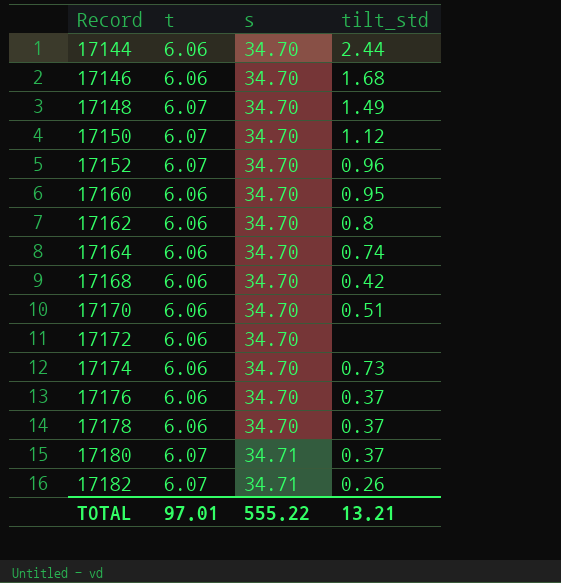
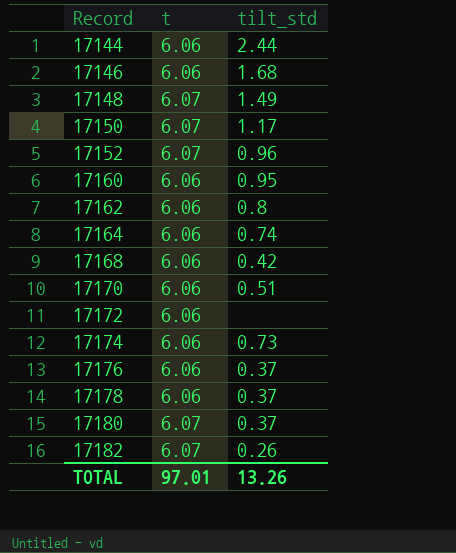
column s | position: 3 -> none
17150 | tilt_std: 1.12 -> 1.17
TOTAL | tilt_std: 13.21 -> 13.26

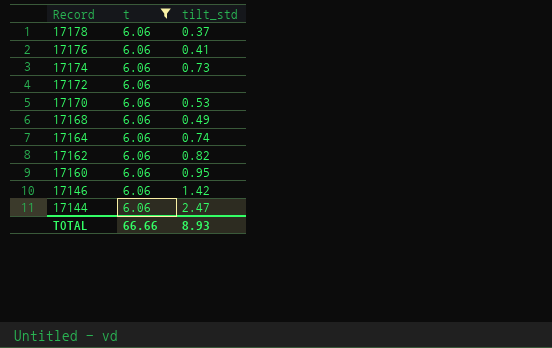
filter: none -> t = 6.06
row order: Record ascending -> Record descending
17176 | tilt_std: 0.37 -> 0.41
17170 | tilt_std: 0.51 -> 0.53
17168 | tilt_std: 0.42 -> 0.49
17162 | tilt_std: 0.8 -> 0.82
17146 | tilt_std: 1.68 -> 1.42
17144 | tilt_std: 2.44 -> 2.47
TOTAL | t: 97.01 -> 66.66
TOTAL | tilt_std: 13.26 -> 8.93

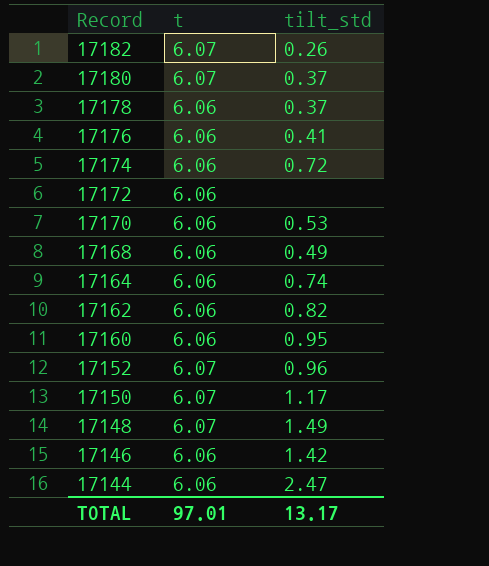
filter: t = 6.06 -> none
17174 | tilt_std: 0.73 -> 0.72
TOTAL | t: 66.66 -> 97.01
TOTAL | tilt_std: 8.93 -> 13.17

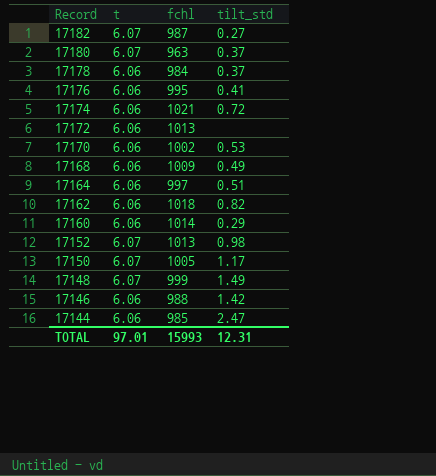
column fchl | position: none -> 3
17182 | tilt_std: 0.26 -> 0.27
17164 | tilt_std: 0.74 -> 0.51
17160 | tilt_std: 0.95 -> 0.29
17152 | tilt_std: 0.96 -> 0.98
TOTAL | tilt_std: 13.17 -> 12.31

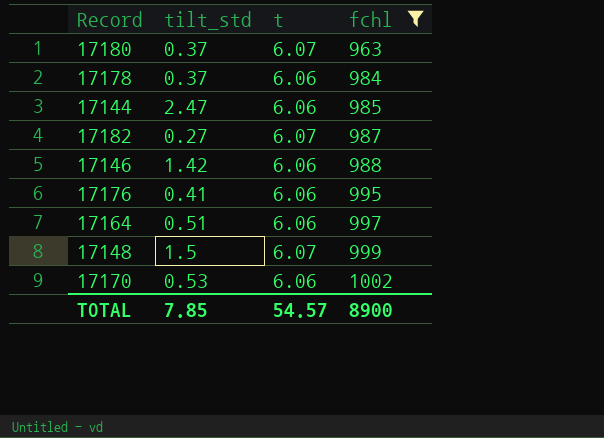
filter: none -> fchl <= 1002
row order: Record descending -> fchl ascending
column tilt_std | position: 4 -> 2
17148 | tilt_std: 1.49 -> 1.5
TOTAL | tilt_std: 12.31 -> 7.85
TOTAL | t: 97.01 -> 54.57
TOTAL | fchl: 15993 -> 8900

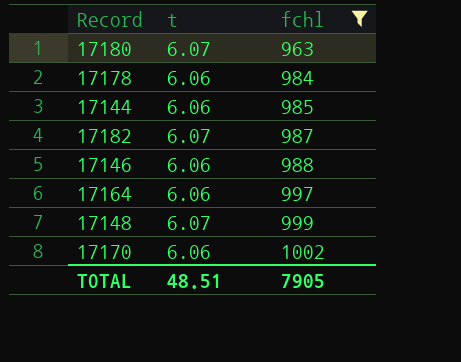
column tilt_std | position: 2 -> none
row 17176: 0.41 | 6.06 | 995 -> none
TOTAL | t: 54.57 -> 48.51
TOTAL | fchl: 8900 -> 7905

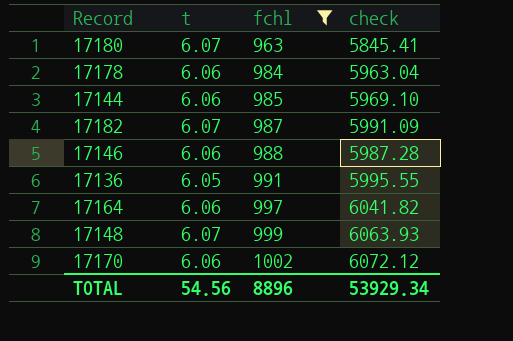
column check | formula: none -> [t] * [fchl]
row 17136: none -> 6.05 | 991 | 5995.55
TOTAL | t: 48.51 -> 54.56
TOTAL | fchl: 7905 -> 8896

